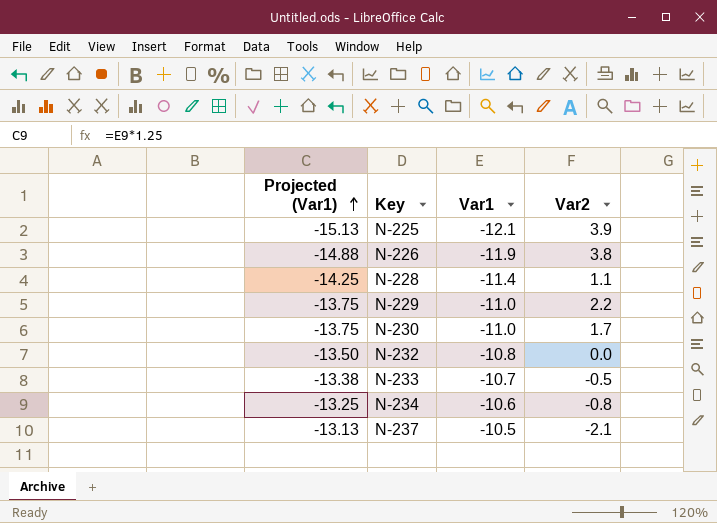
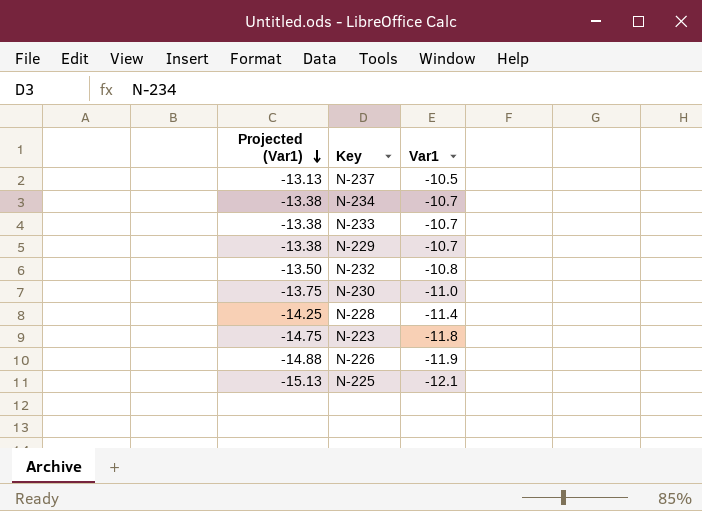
row order: Projected (Var1) ascending -> Projected (Var1) descending
column Var2 | position: 4 -> none
N-234 | Projected (Var1): -13.25 -> -13.38
N-234 | Var1: -10.6 -> -10.7
N-229 | Projected (Var1): -13.75 -> -13.38
N-229 | Var1: -11.0 -> -10.7
row N-223: none -> -14.75 | -11.8

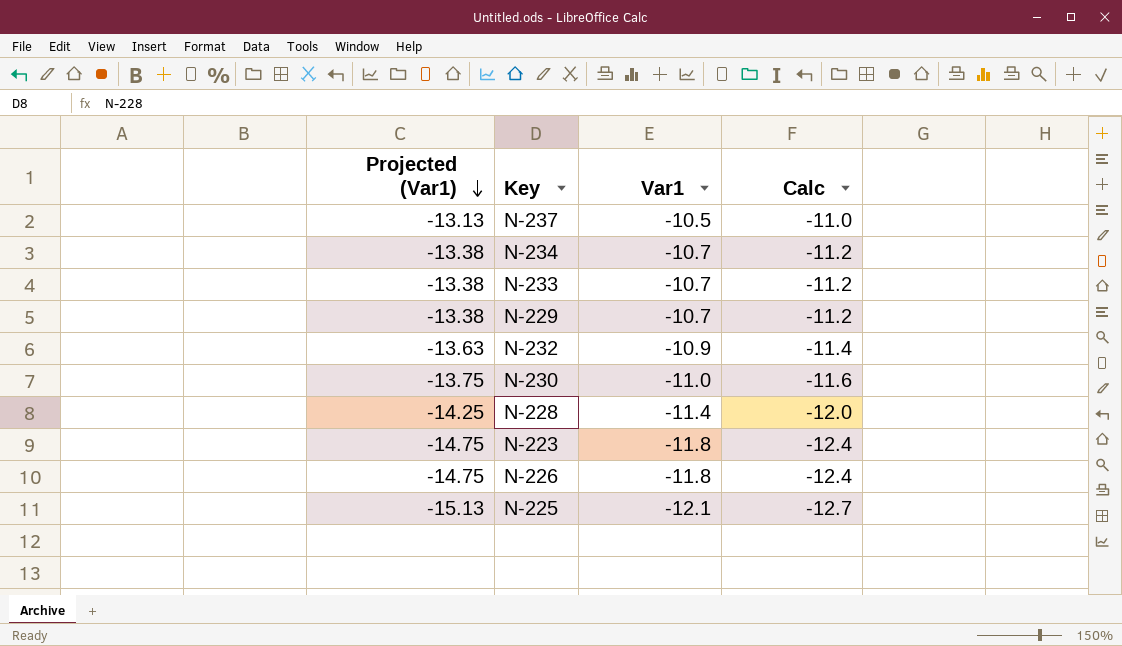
column Calc | formula: none -> [Var1] * 1.05
N-232 | Projected (Var1): -13.50 -> -13.63
N-232 | Var1: -10.8 -> -10.9
N-226 | Projected (Var1): -14.88 -> -14.75
N-226 | Var1: -11.9 -> -11.8

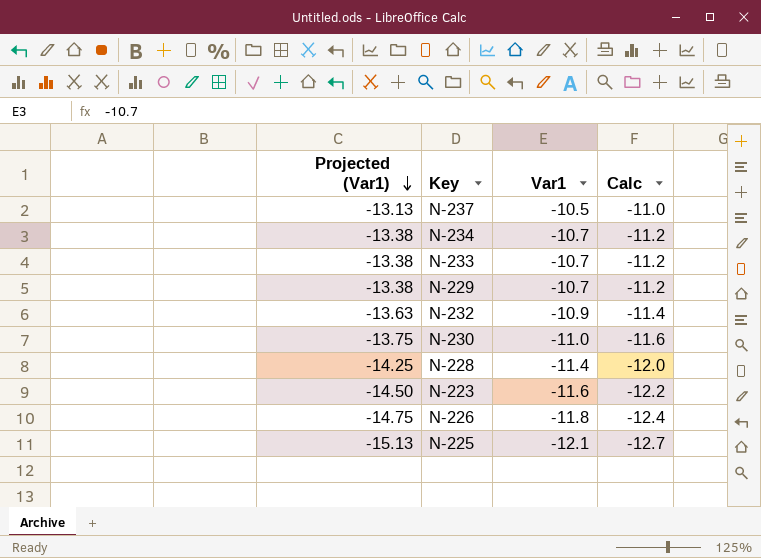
N-223 | Projected (Var1): -14.75 -> -14.50
N-223 | Var1: -11.8 -> -11.6
N-223 | Calc: -12.4 -> -12.2

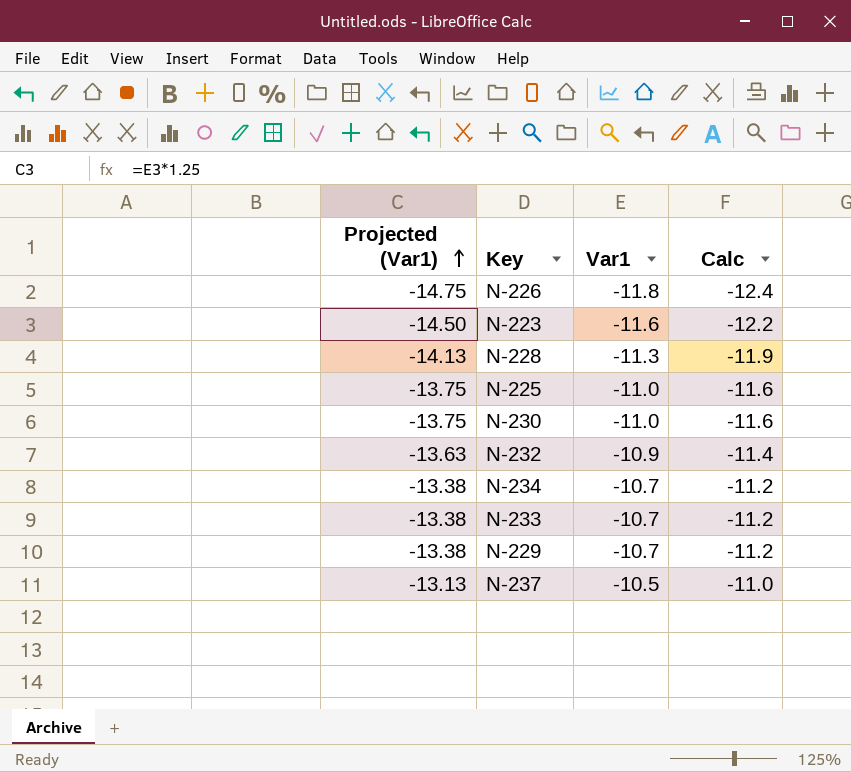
row order: Projected (Var1) descending -> Projected (Var1) ascending
N-228 | Projected (Var1): -14.25 -> -14.13
N-228 | Var1: -11.4 -> -11.3
N-228 | Calc: -12.0 -> -11.9
N-225 | Projected (Var1): -15.13 -> -13.75
N-225 | Var1: -12.1 -> -11.0
N-225 | Calc: -12.7 -> -11.6

